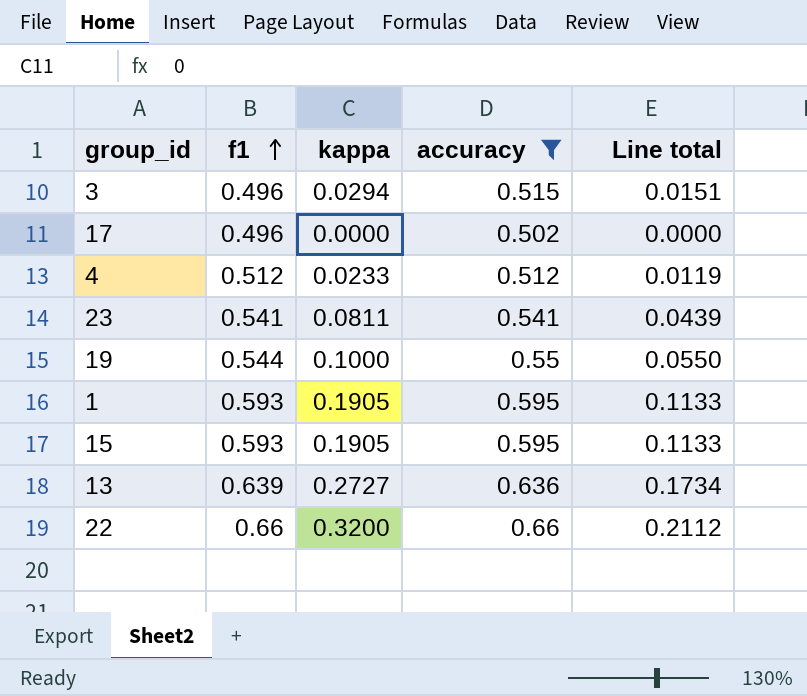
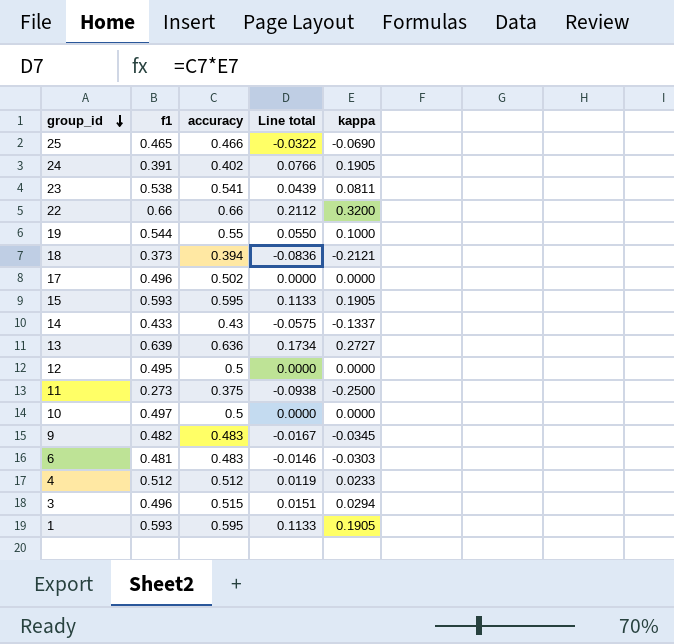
filter: accuracy >= 0.502 -> none
row order: f1 ascending -> group_id descending
column kappa | position: 3 -> 5
23 | f1: 0.541 -> 0.538

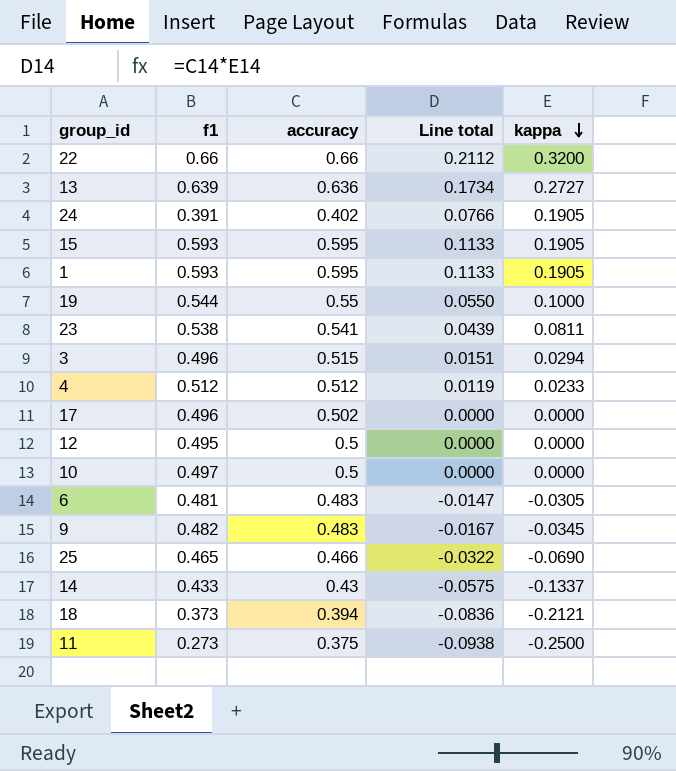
row order: group_id descending -> kappa descending
6 | Line total: -0.0146 -> -0.0147
6 | kappa: -0.0303 -> -0.0305

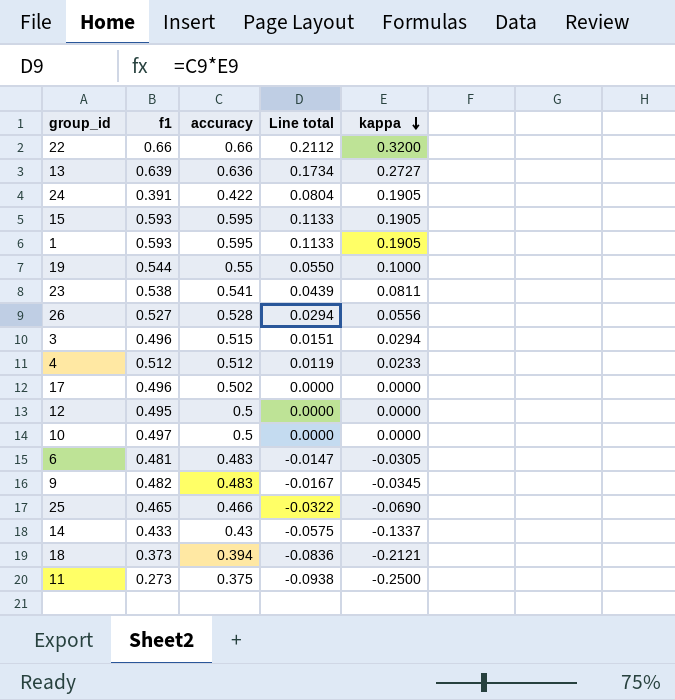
24 | accuracy: 0.402 -> 0.422
24 | Line total: 0.0766 -> 0.0804
row 26: none -> 0.527 | 0.528 | 0.0294 | 0.0556

